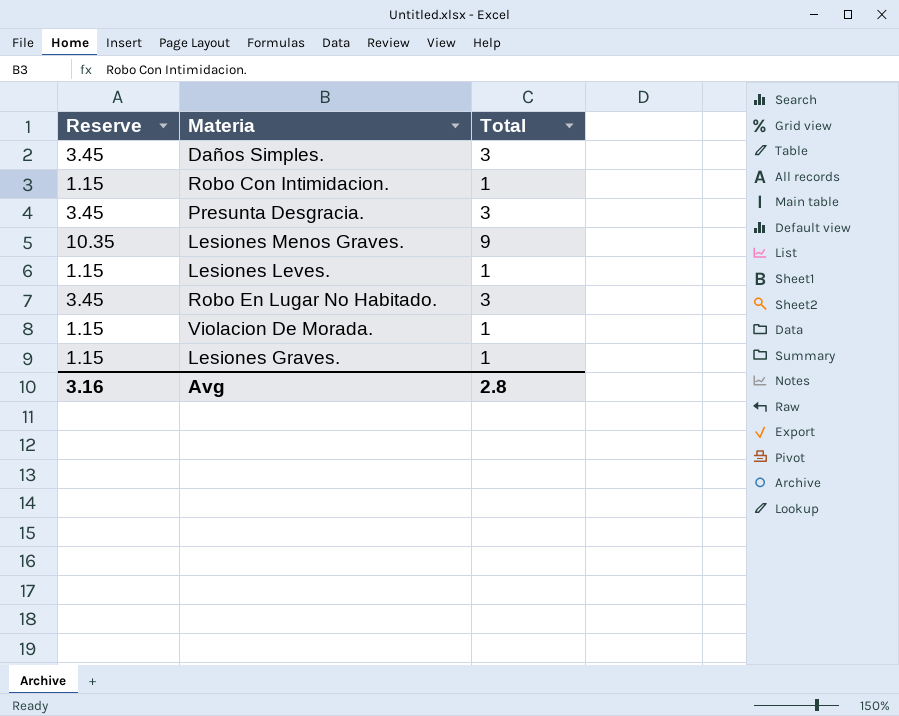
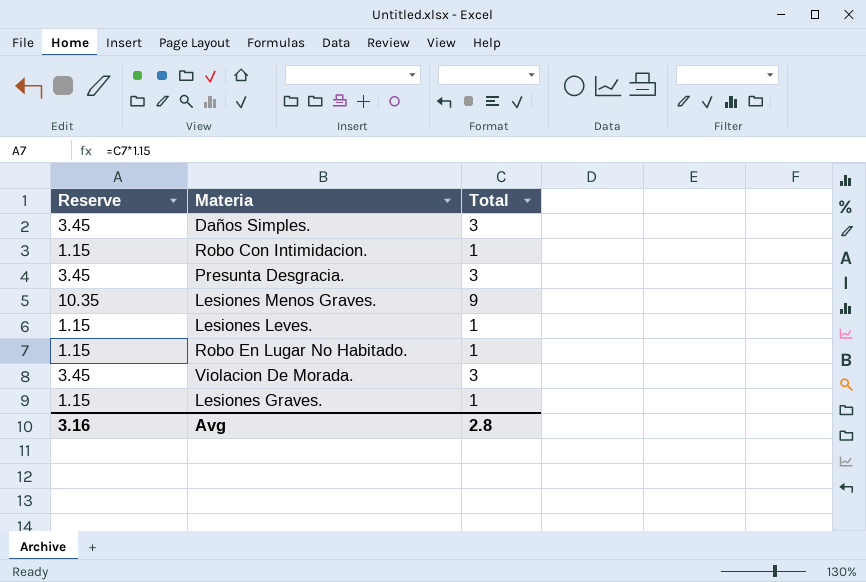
Robo En Lugar No Habitado. | Reserve: 3.45 -> 1.15
Robo En Lugar No Habitado. | Total: 3 -> 1
Violacion De Morada. | Reserve: 1.15 -> 3.45
Violacion De Morada. | Total: 1 -> 3

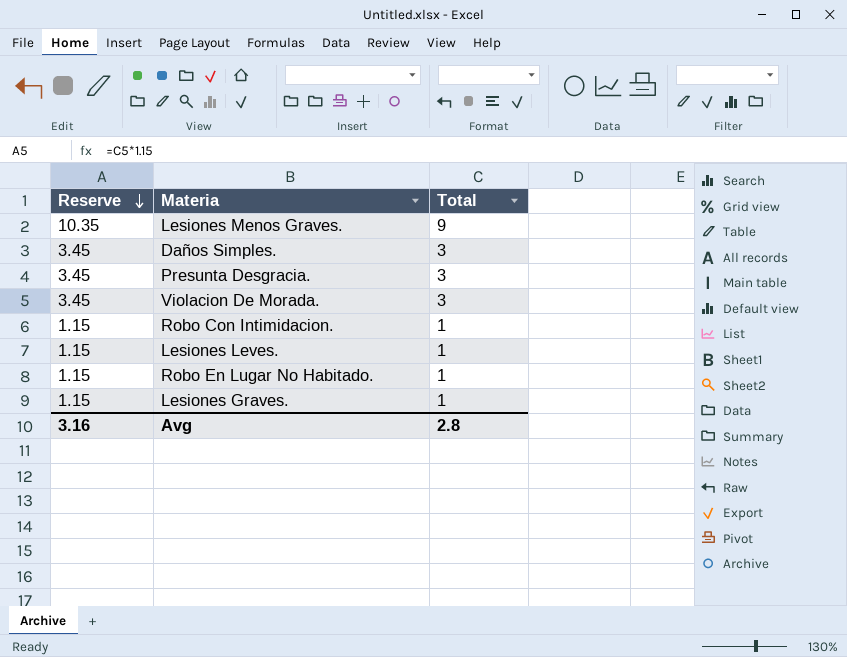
row order: none -> Reserve descending

